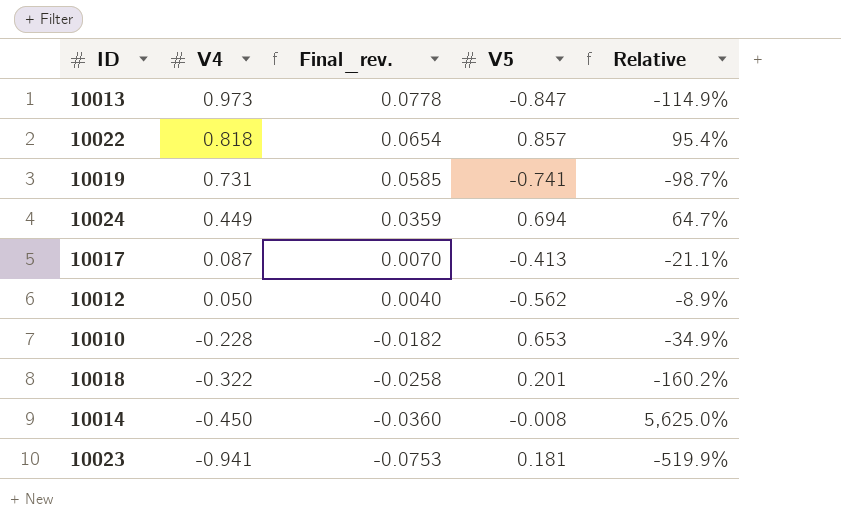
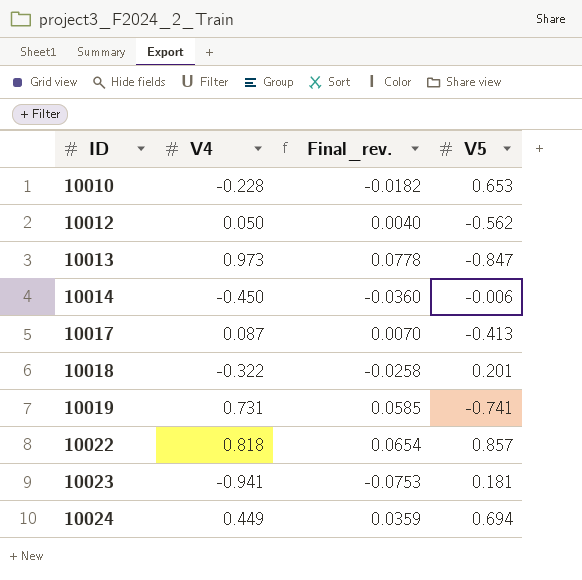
row order: V4 descending -> ID ascending
column Relative | formula: [V4] / [V5] -> none
10014 | V5: -0.008 -> -0.006

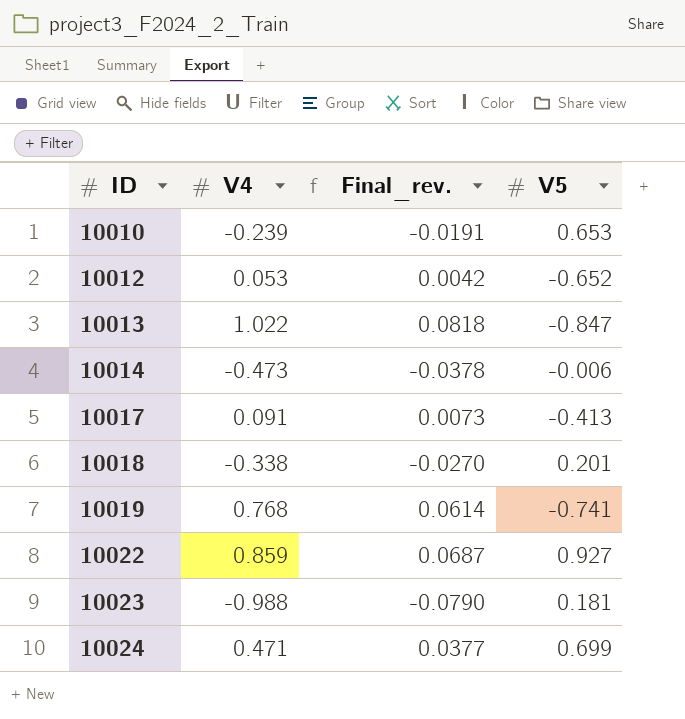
10010 | V4: -0.228 -> -0.239
10010 | Final_rev.: -0.0182 -> -0.0191
10012 | V4: 0.050 -> 0.053
10012 | Final_rev.: 0.0040 -> 0.0042
10012 | V5: -0.562 -> -0.652
10013 | V4: 0.973 -> 1.022
10013 | Final_rev.: 0.0778 -> 0.0818
10014 | V4: -0.450 -> -0.473
10014 | Final_rev.: -0.0360 -> -0.0378
10017 | V4: 0.087 -> 0.091
10017 | Final_rev.: 0.0070 -> 0.0073
10018 | V4: -0.322 -> -0.338
10018 | Final_rev.: -0.0258 -> -0.0270
10019 | V4: 0.731 -> 0.768
10019 | Final_rev.: 0.0585 -> 0.0614
10022 | V4: 0.818 -> 0.859
10022 | Final_rev.: 0.0654 -> 0.0687
10022 | V5: 0.857 -> 0.927
10023 | V4: -0.941 -> -0.988
10023 | Final_rev.: -0.0753 -> -0.0790
10024 | V4: 0.449 -> 0.471
10024 | Final_rev.: 0.0359 -> 0.0377
10024 | V5: 0.694 -> 0.699

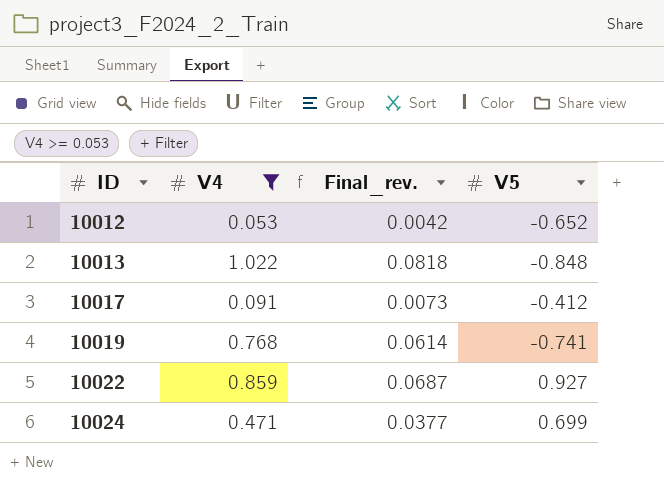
filter: none -> V4 >= 0.053
10013 | V5: -0.847 -> -0.848
10017 | V5: -0.413 -> -0.412

